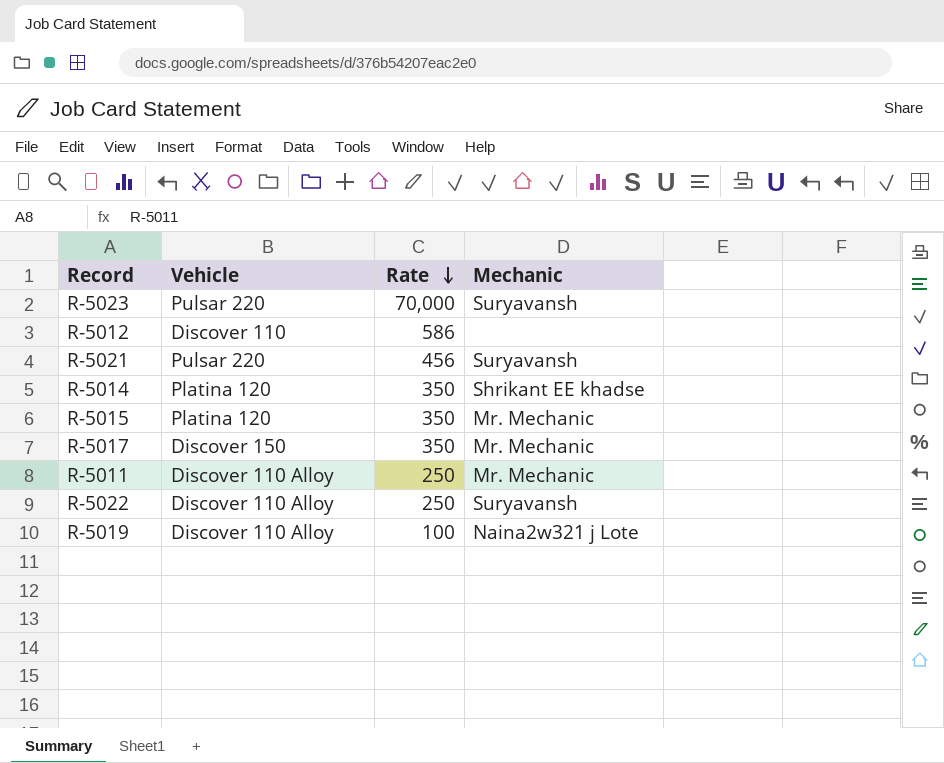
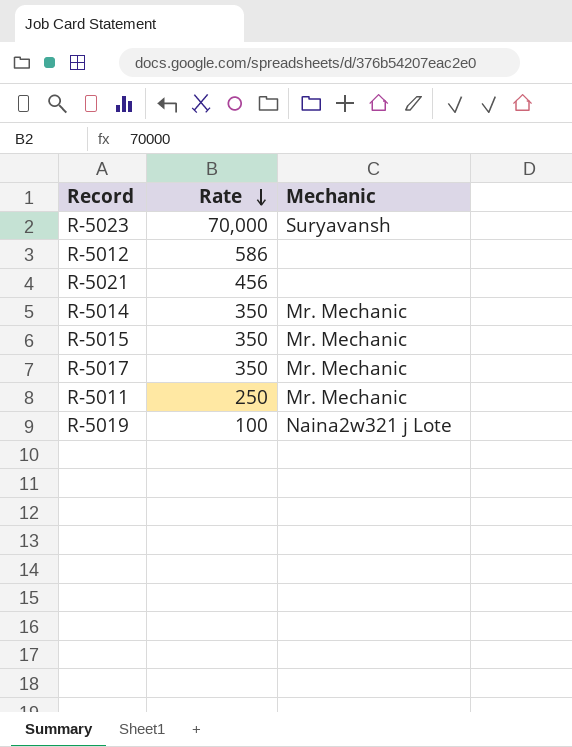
column Vehicle | position: 2 -> none
row R-5022: Discover 110 Alloy | 250 | Suryavansh -> none
R-5021 | Mechanic: Suryavansh -> none
R-5014 | Mechanic: Shrikant EE khadse -> Mr. Mechanic

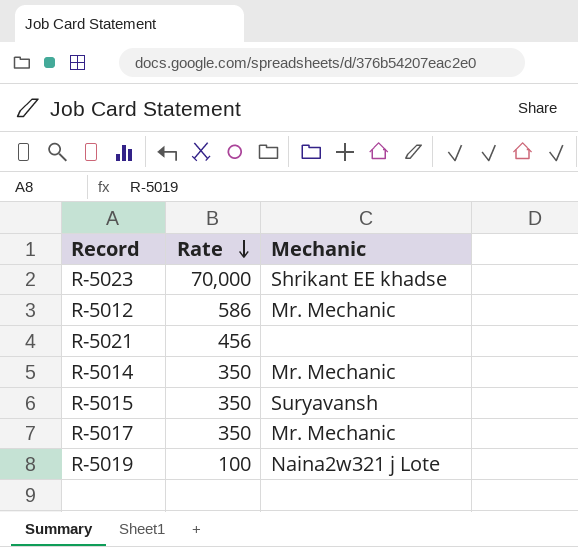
row R-5011: 250 | Mr. Mechanic -> none
R-5023 | Mechanic: Suryavansh -> Shrikant EE khadse
R-5012 | Mechanic: none -> Mr. Mechanic
R-5015 | Mechanic: Mr. Mechanic -> Suryavansh

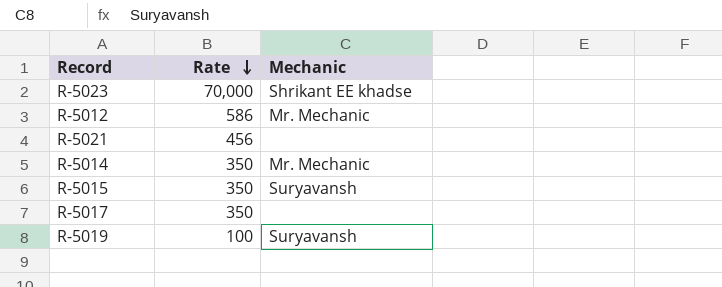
R-5017 | Mechanic: Mr. Mechanic -> none
R-5019 | Mechanic: Naina2w321 j Lote -> Suryavansh

